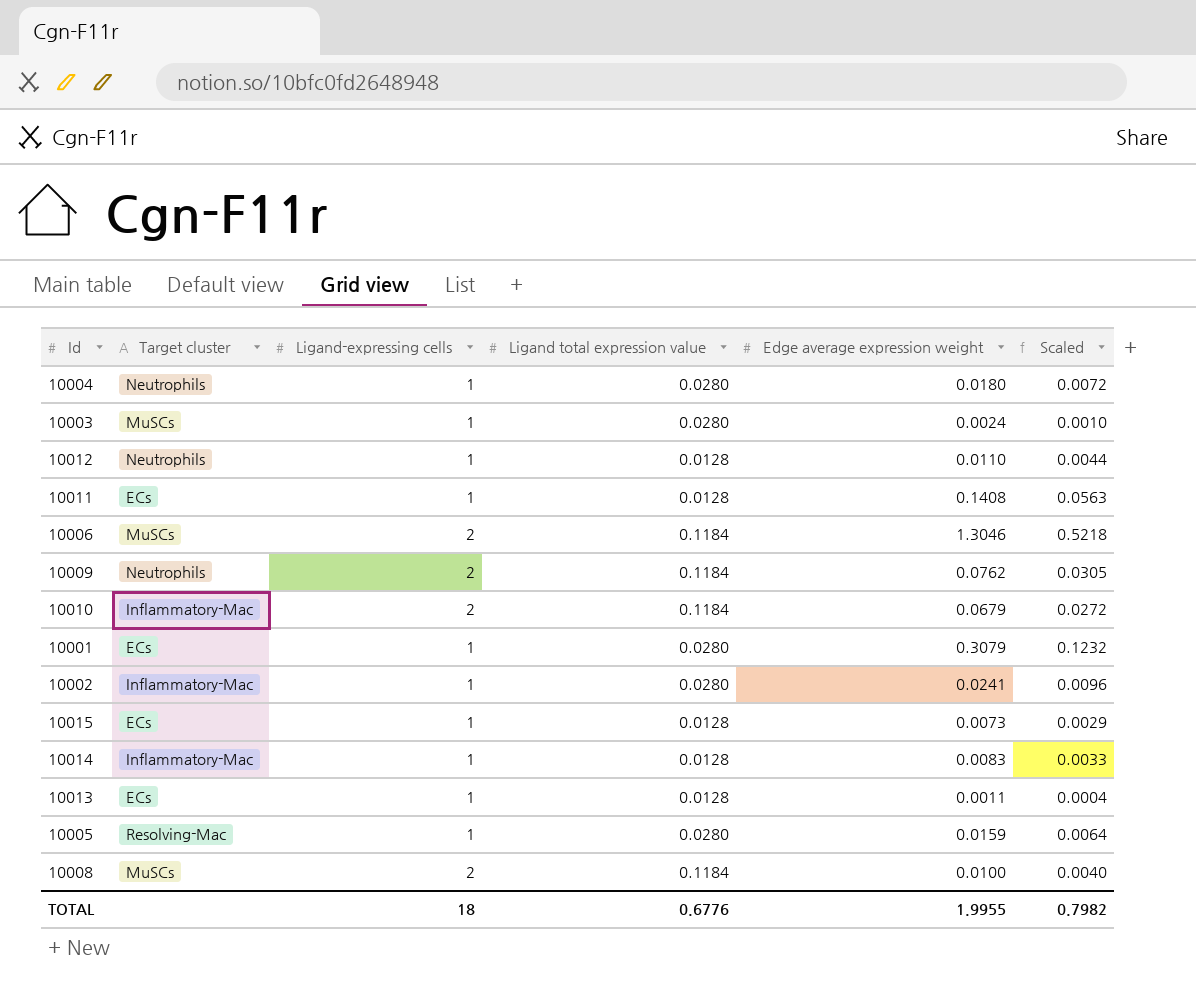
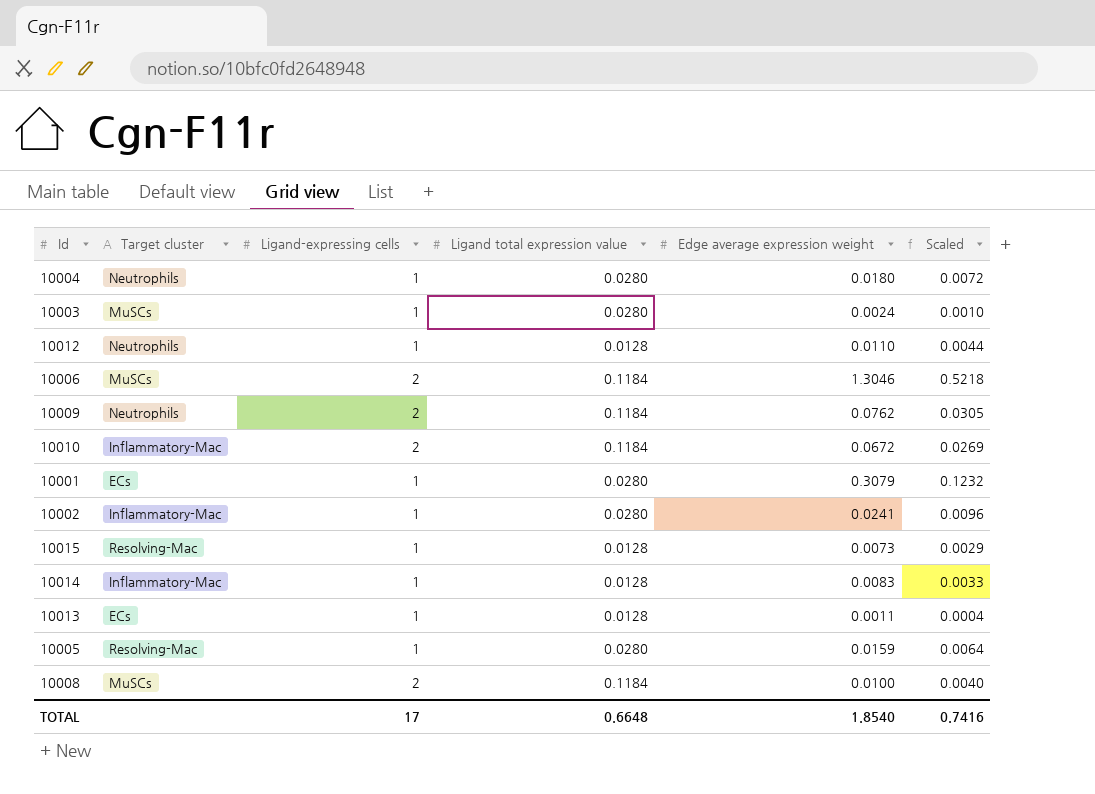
row 10011: ECs | 1 | 0.0128 | 0.1408 | 0.0563 -> none
10010 | Edge average expression weight: 0.0679 -> 0.0672
10010 | Scaled: 0.0272 -> 0.0269
10015 | Target cluster: ECs -> Resolving-Mac
TOTAL | Ligand-expressing cells: 18 -> 17
TOTAL | Ligand total expression value: 0.6776 -> 0.6648
TOTAL | Edge average expression weight: 1.9955 -> 1.8540
TOTAL | Scaled: 0.7982 -> 0.7416

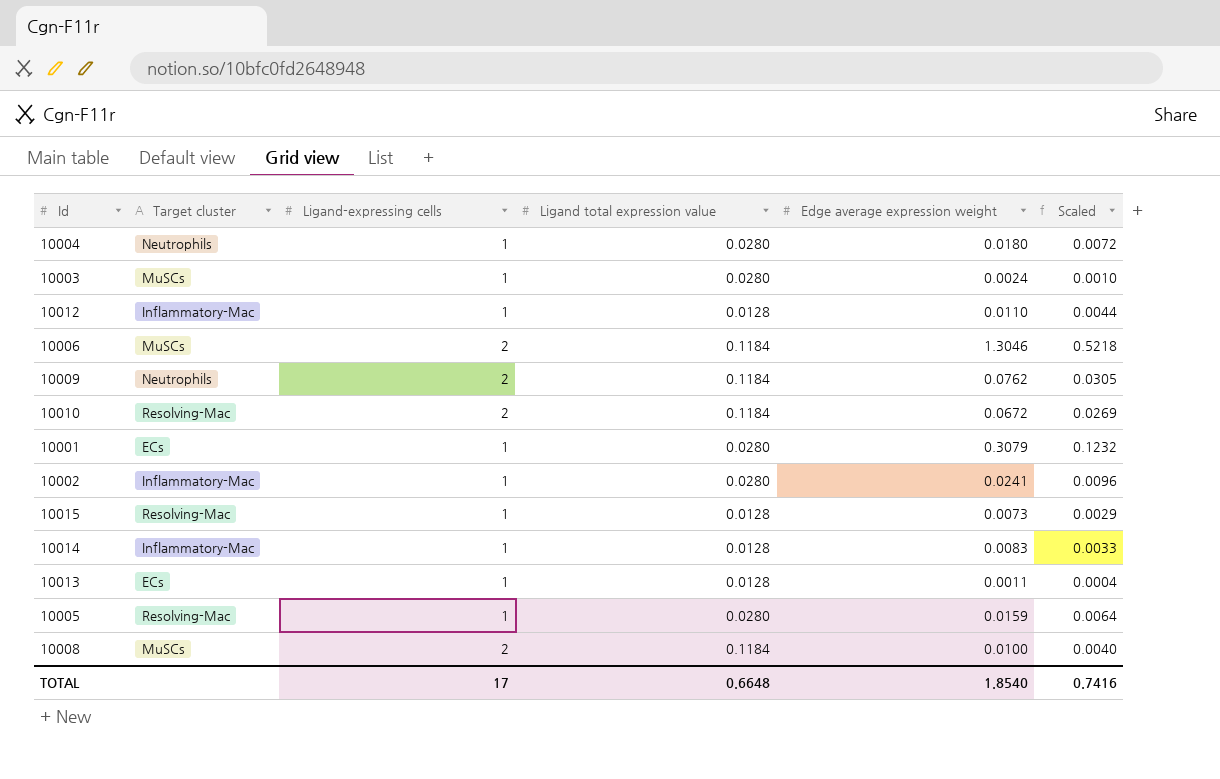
10012 | Target cluster: Neutrophils -> Inflammatory-Mac
10010 | Target cluster: Inflammatory-Mac -> Resolving-Mac

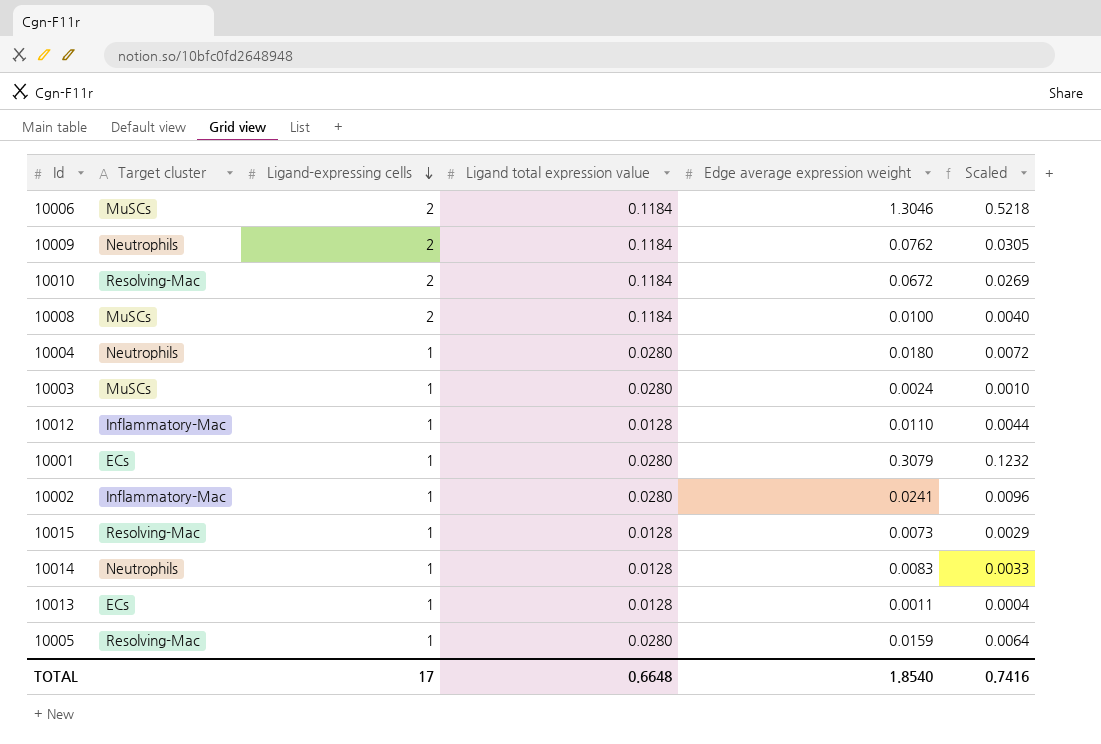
row order: none -> Ligand-expressing cells descending
10014 | Target cluster: Inflammatory-Mac -> Neutrophils

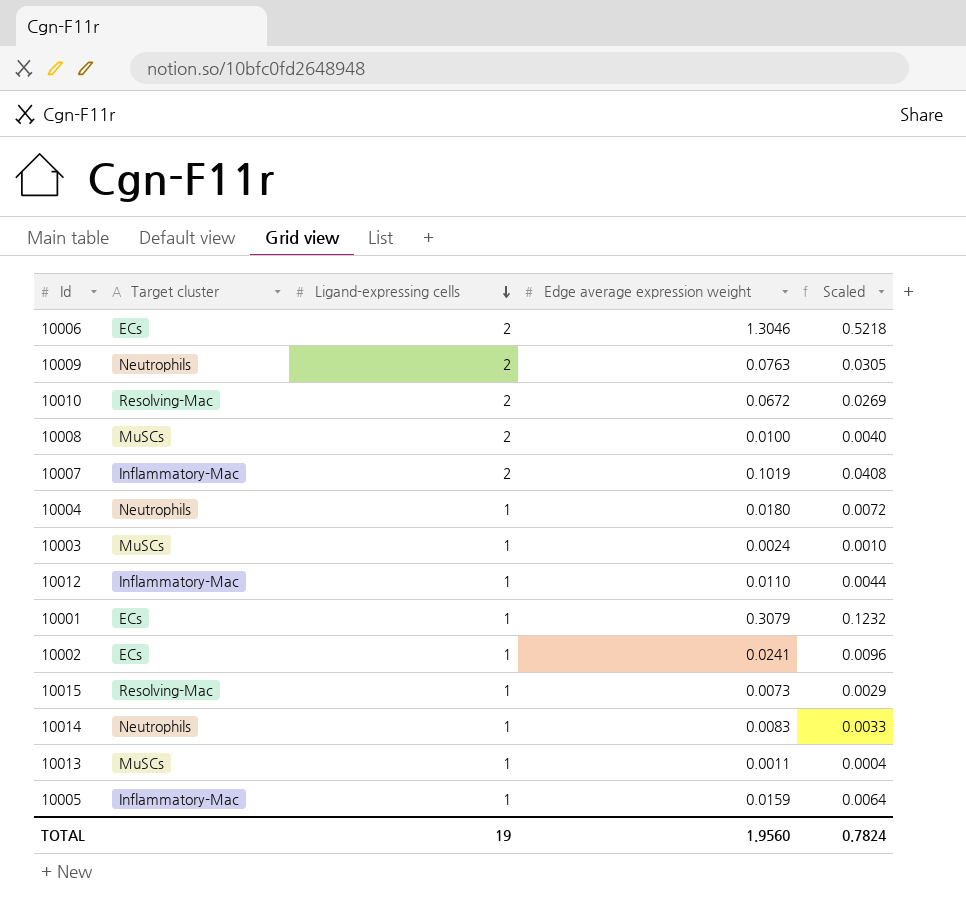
column Ligand total expression value | position: 4 -> none
10006 | Target cluster: MuSCs -> ECs
10009 | Edge average expression weight: 0.0762 -> 0.0763
row 10007: none -> Inflammatory-Mac | 2 | 0.1019 | 0.0408
10002 | Target cluster: Inflammatory-Mac -> ECs
10013 | Target cluster: ECs -> MuSCs
10005 | Target cluster: Resolving-Mac -> Inflammatory-Mac
TOTAL | Ligand-expressing cells: 17 -> 19
TOTAL | Edge average expression weight: 1.8540 -> 1.9560
TOTAL | Scaled: 0.7416 -> 0.7824

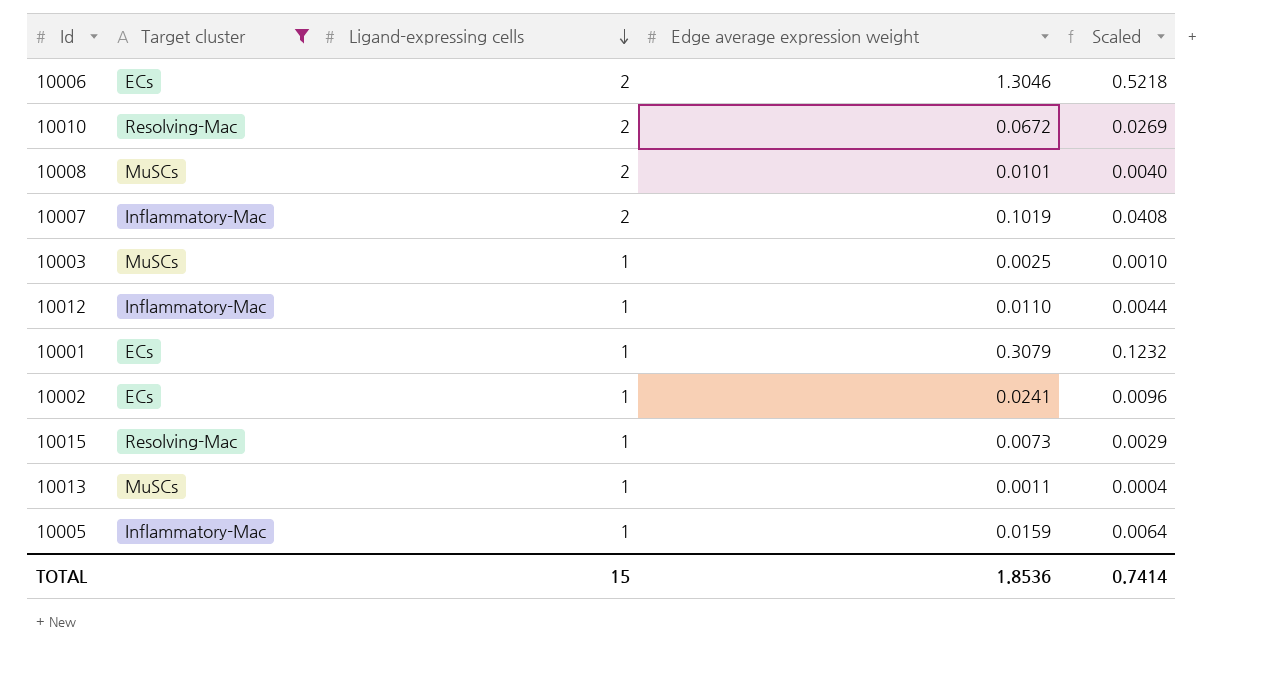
filter: none -> Target cluster != Neutrophils
10008 | Edge average expression weight: 0.0100 -> 0.0101
10003 | Edge average expression weight: 0.0024 -> 0.0025
TOTAL | Ligand-expressing cells: 19 -> 15
TOTAL | Edge average expression weight: 1.9560 -> 1.8536
TOTAL | Scaled: 0.7824 -> 0.7414

